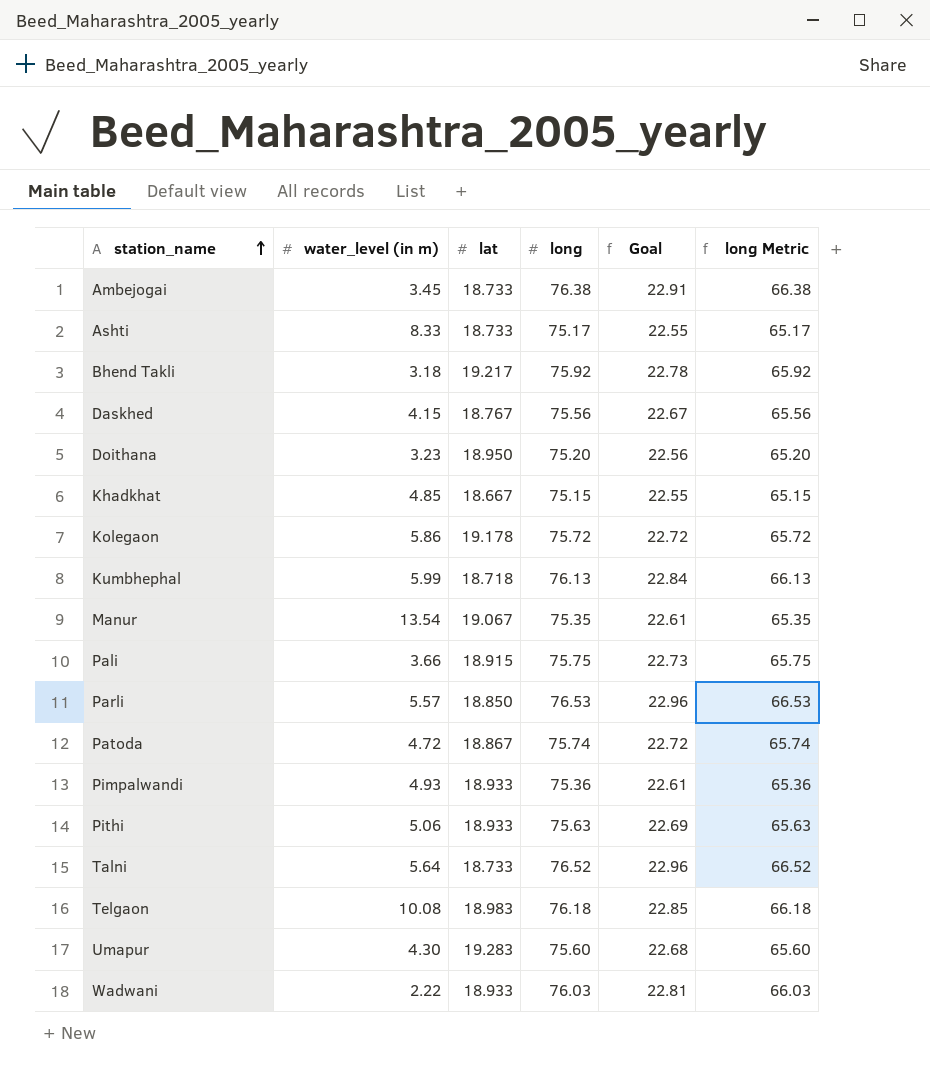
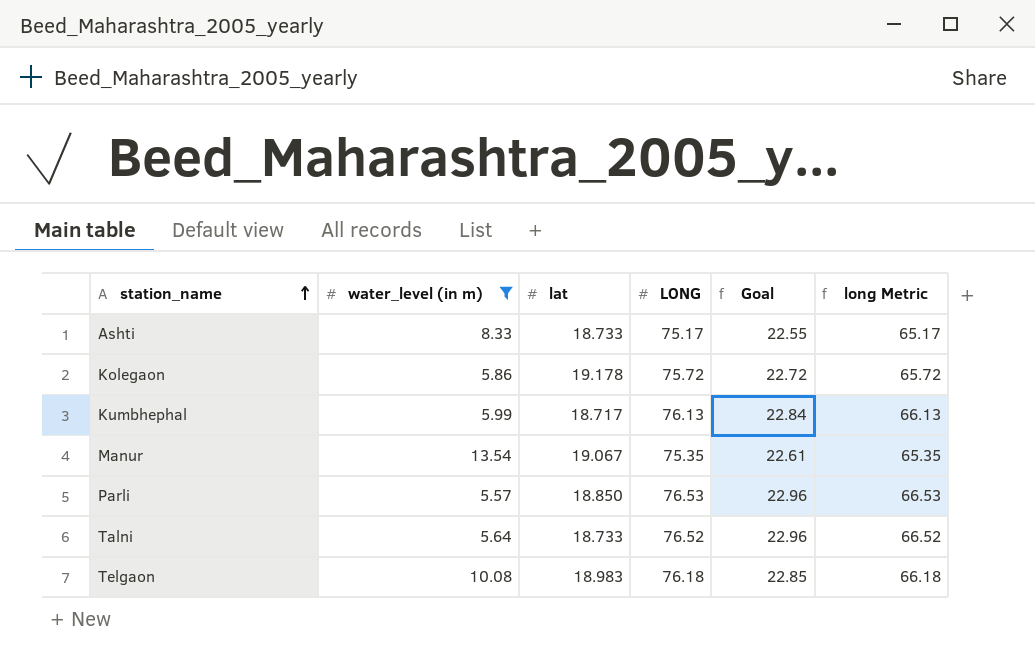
filter: none -> water_level (in m) >= 5.57
column name: long -> LONG
Kumbhephal | lat: 18.718 -> 18.717

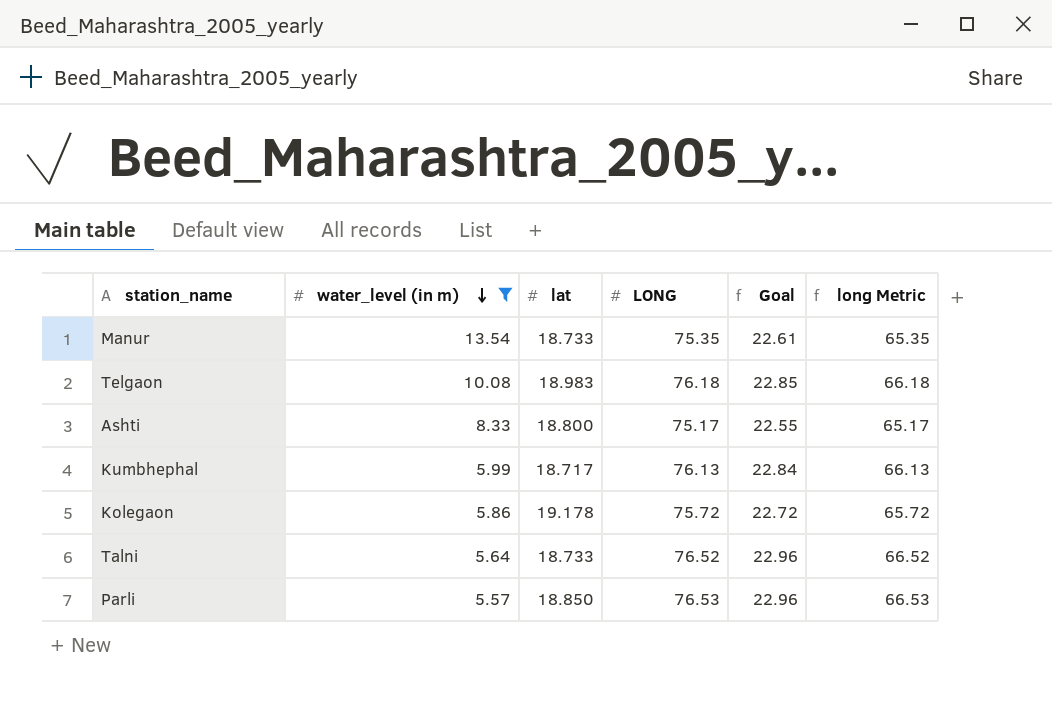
row order: station_name ascending -> water_level (in m) descending
Manur | lat: 19.067 -> 18.733
Ashti | lat: 18.733 -> 18.800

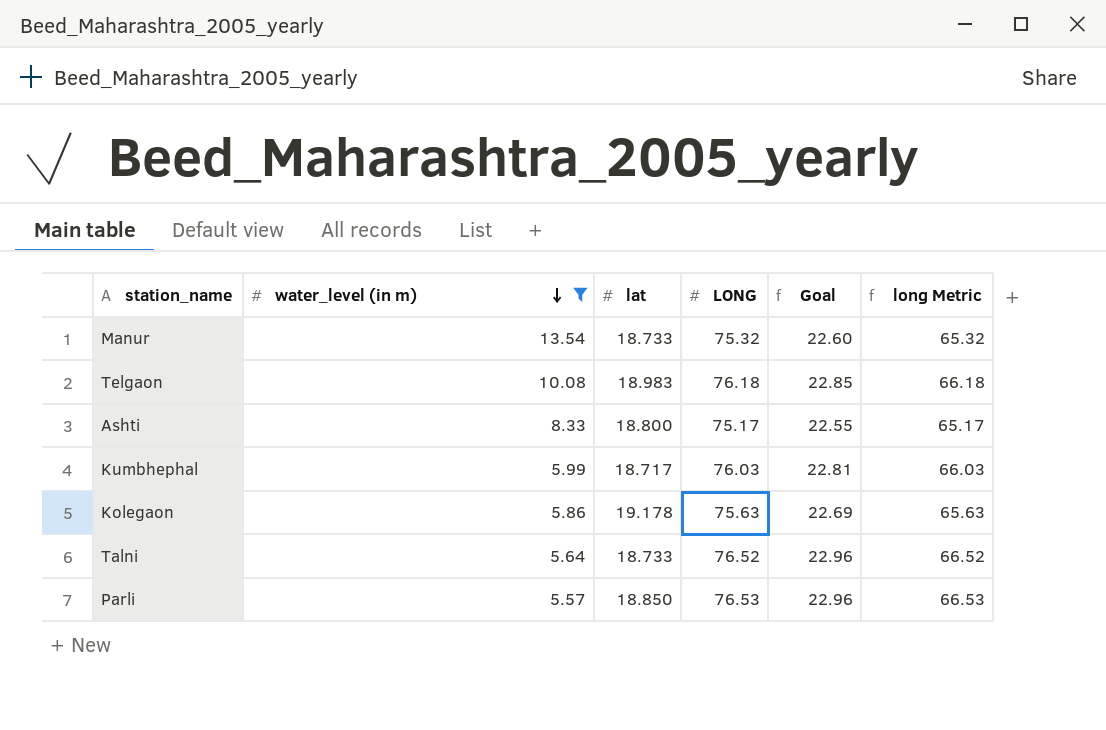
Manur | LONG: 75.35 -> 75.32
Manur | Goal: 22.61 -> 22.60
Manur | long Metric: 65.35 -> 65.32
Kumbhephal | LONG: 76.13 -> 76.03
Kumbhephal | Goal: 22.84 -> 22.81
Kumbhephal | long Metric: 66.13 -> 66.03
Kolegaon | LONG: 75.72 -> 75.63
Kolegaon | Goal: 22.72 -> 22.69
Kolegaon | long Metric: 65.72 -> 65.63

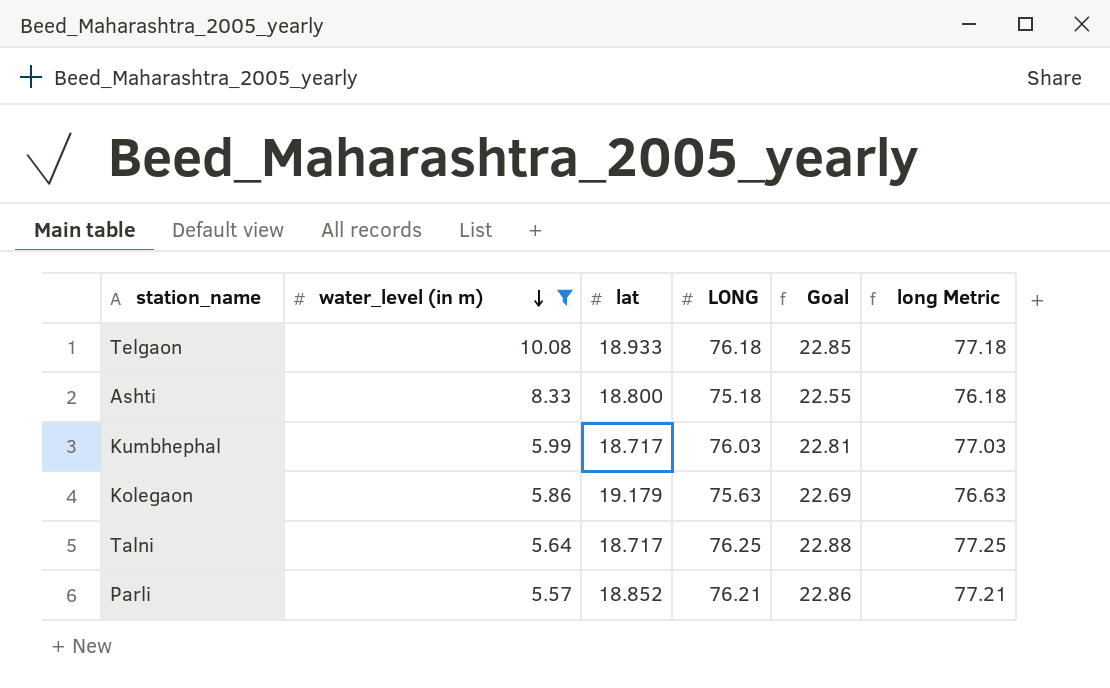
column long Metric | formula: [LONG] - 10 -> [LONG] + 1
row Manur: 13.54 | 18.733 | 75.32 | 22.60 | 65.32 -> none
Telgaon | lat: 18.983 -> 18.933
Ashti | LONG: 75.17 -> 75.18
Kolegaon | lat: 19.178 -> 19.179
Talni | lat: 18.733 -> 18.717
Talni | LONG: 76.52 -> 76.25
Talni | Goal: 22.96 -> 22.88
Parli | lat: 18.850 -> 18.852
Parli | LONG: 76.53 -> 76.21
Parli | Goal: 22.96 -> 22.86

